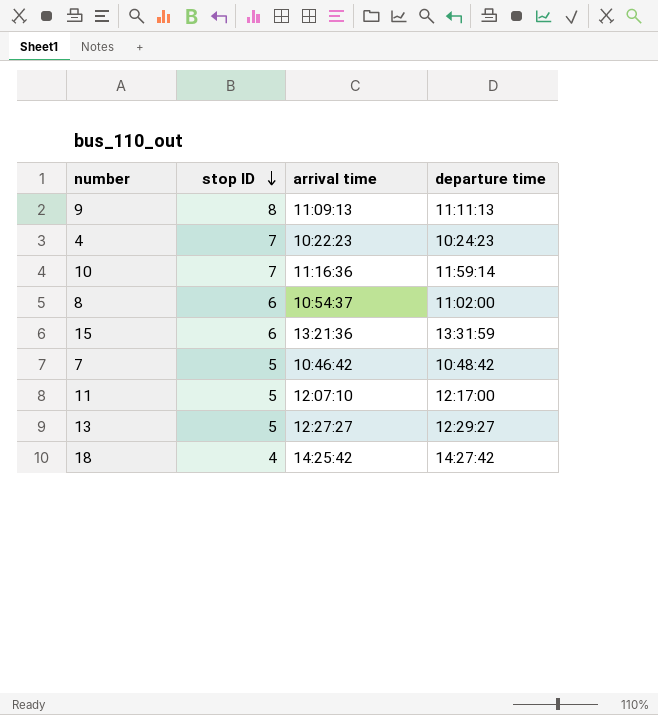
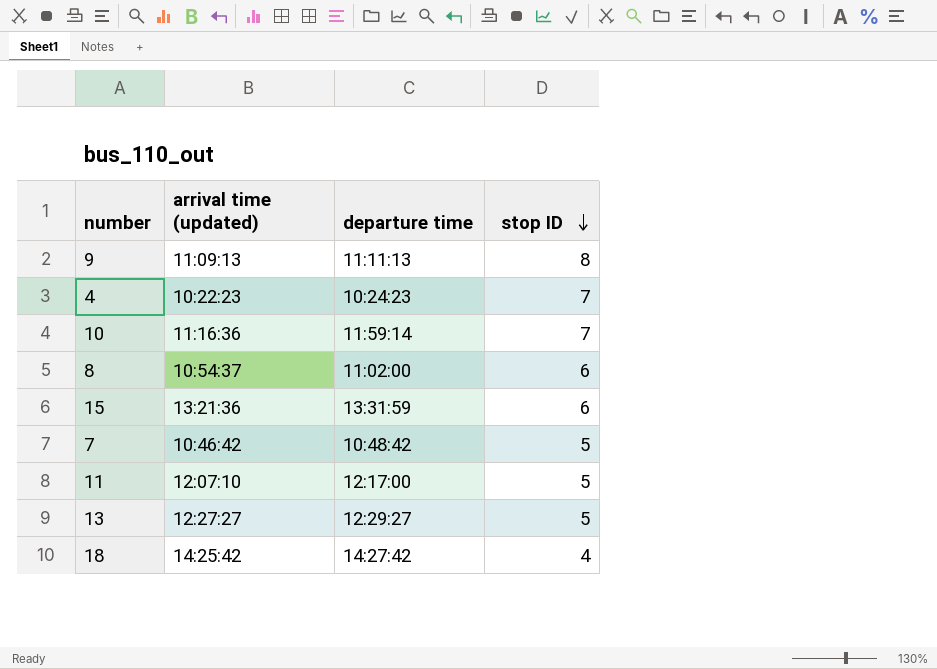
column name: arrival time -> arrival time (updated)
column stop ID | position: 2 -> 4

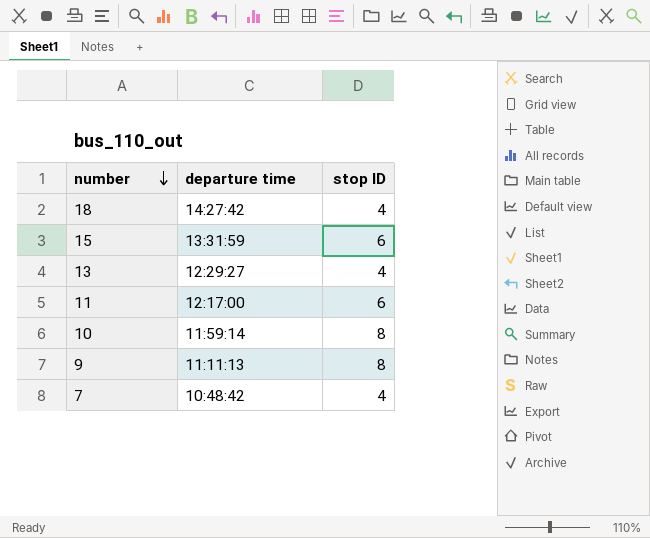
row order: stop ID descending -> number descending
column arrival time (updated) | position: 2 -> none
row 4: 10:22:23 | 10:24:23 | 7 -> none
row 8: 10:54:37 | 11:02:00 | 6 -> none
13 | stop ID: 5 -> 4
11 | stop ID: 5 -> 6
10 | stop ID: 7 -> 8
7 | stop ID: 5 -> 4

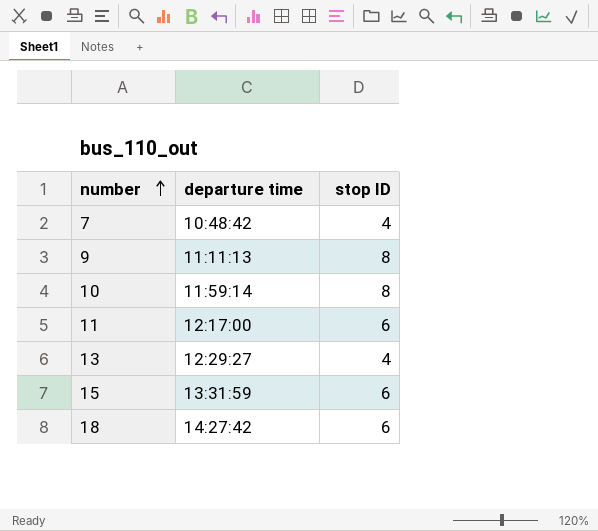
row order: number descending -> number ascending
18 | stop ID: 4 -> 6

